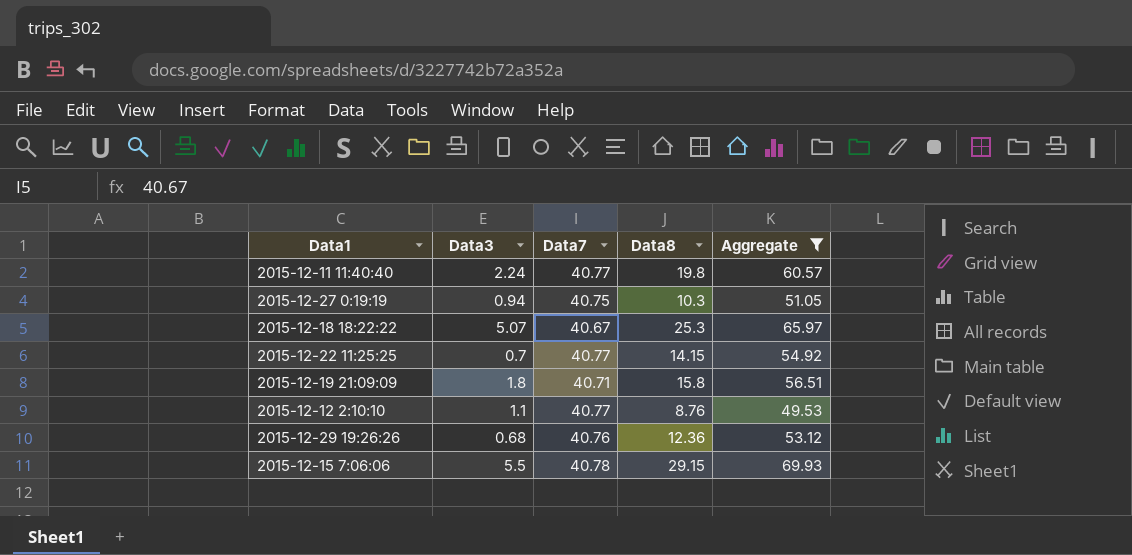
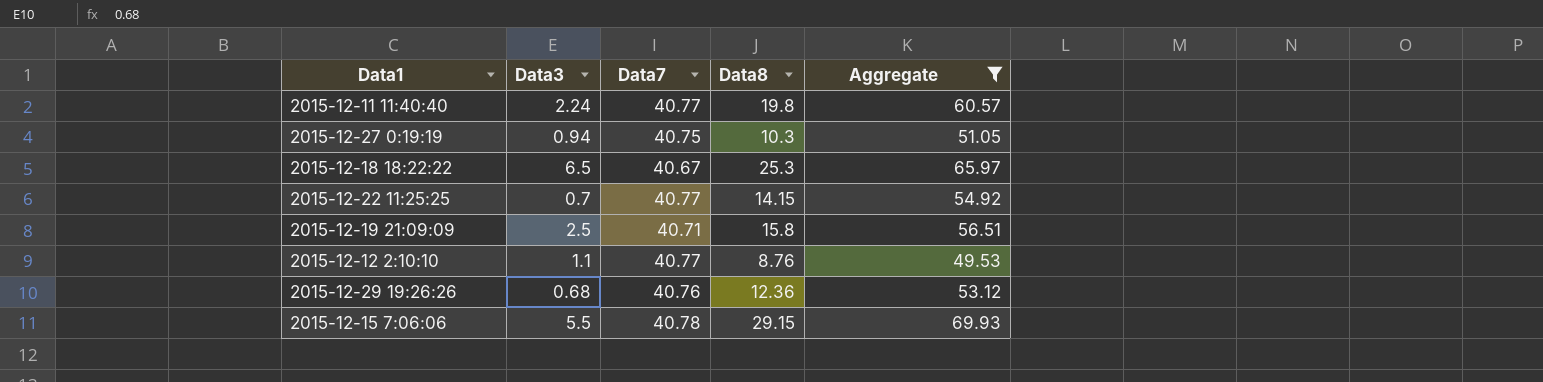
2015-12-18 18:22:22 | Data3: 5.07 -> 6.5
2015-12-19 21:09:09 | Data3: 1.8 -> 2.5

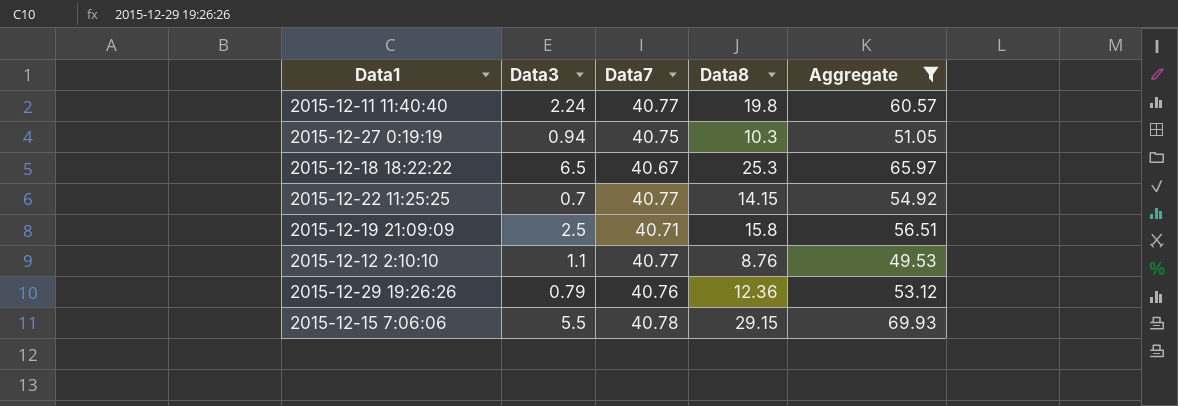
2015-12-29 19:26:26 | Data3: 0.68 -> 0.79

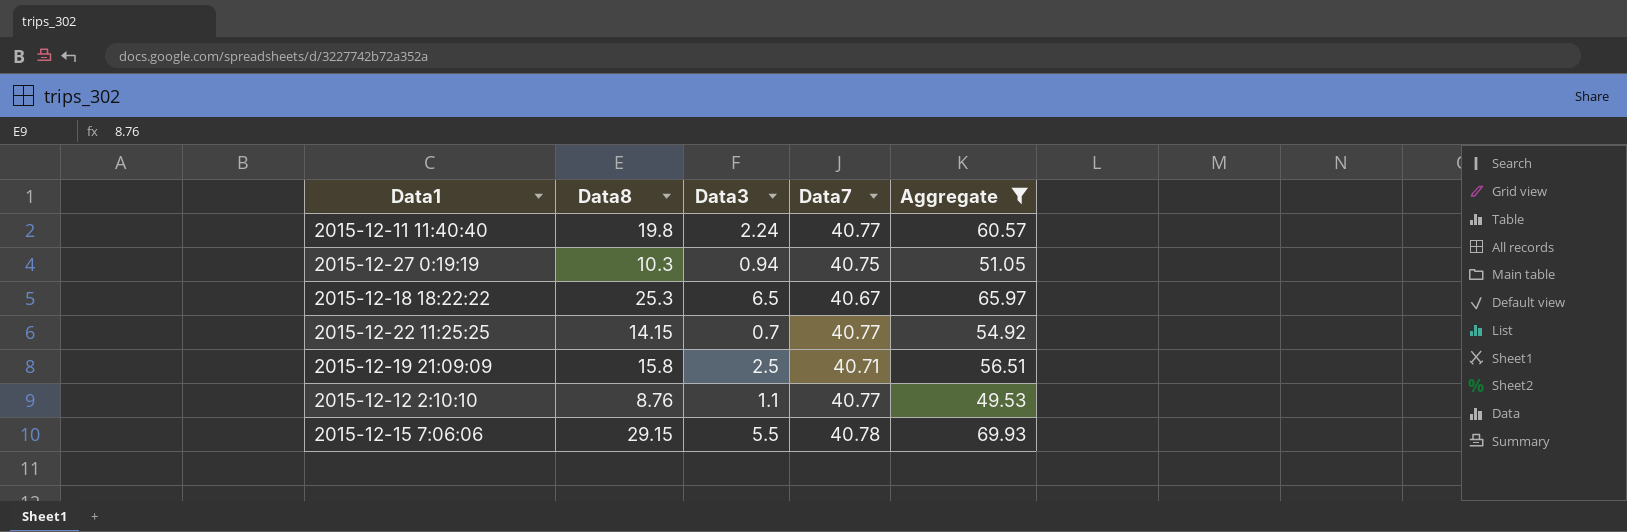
column Data8 | position: 4 -> 2
row 2015-12-29 19:26:26: 0.79 | 40.76 | 12.36 | 53.12 -> none

